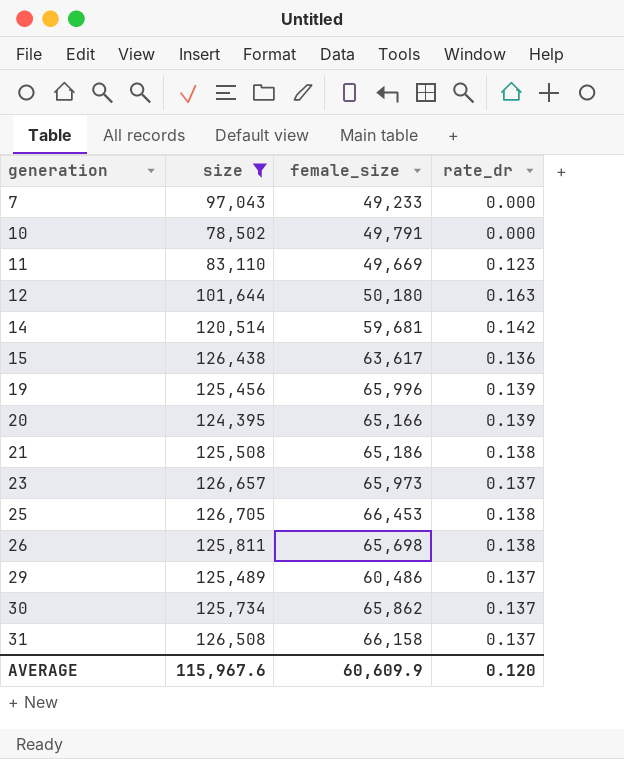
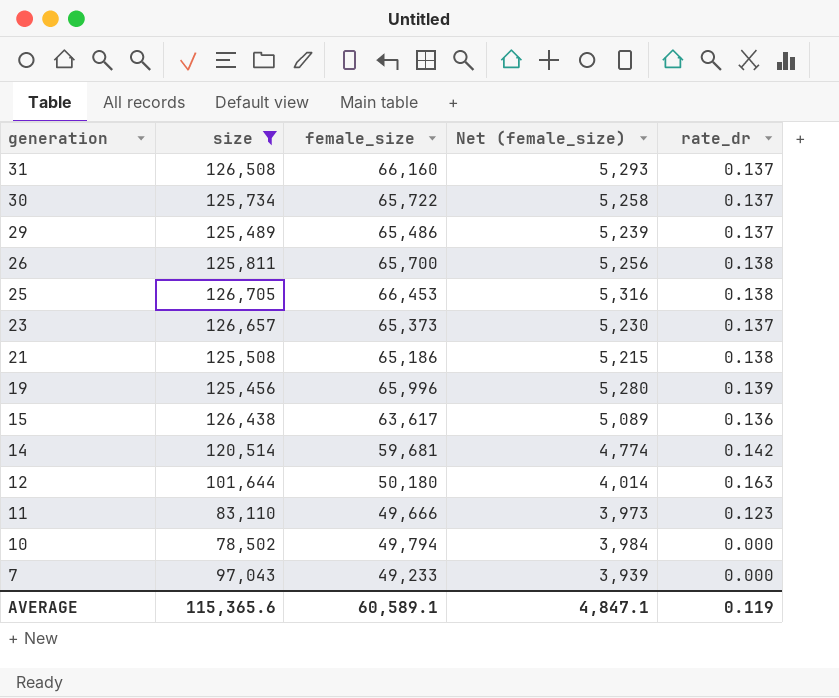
row order: generation ascending -> generation descending
column Net (female_size) | formula: none -> [female_size] * 0.08
row 20: 124,395 | 65,166 | 0.139 -> none
31 | female_size: 66,158 -> 66,160
30 | female_size: 65,862 -> 65,722
29 | female_size: 60,486 -> 65,486
26 | female_size: 65,698 -> 65,700
23 | female_size: 65,973 -> 65,373
11 | female_size: 49,669 -> 49,666
10 | female_size: 49,791 -> 49,794
AVERAGE | size: 115,967.6 -> 115,365.6
AVERAGE | female_size: 60,609.9 -> 60,589.1
AVERAGE | rate_dr: 0.120 -> 0.119

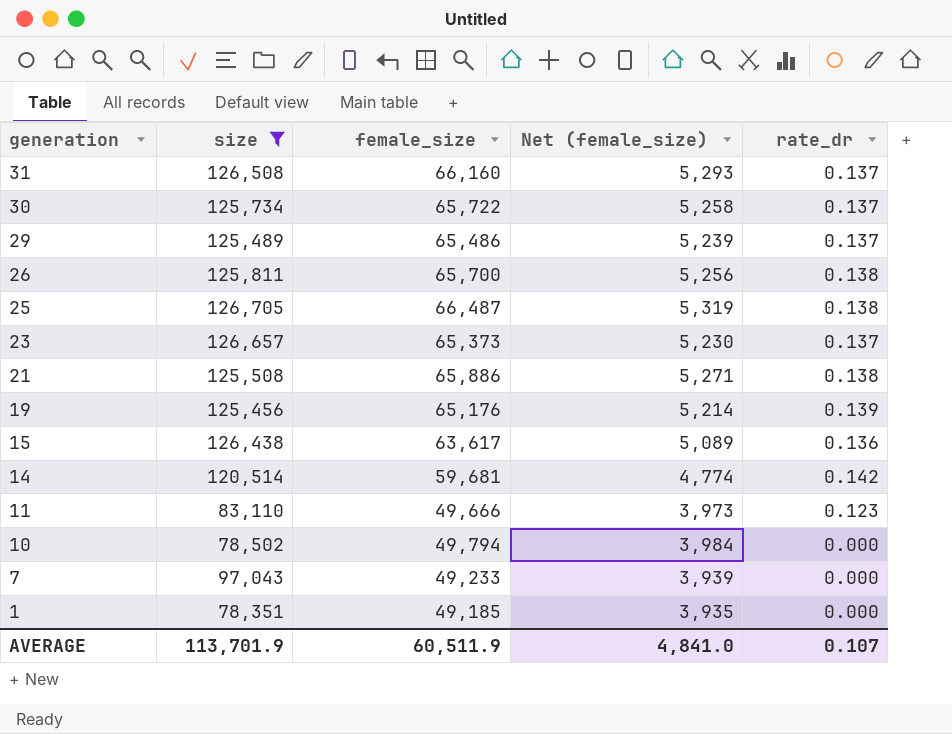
row 12: 101,644 | 50,180 | 4,014 | 0.163 -> none
25 | female_size: 66,453 -> 66,487
25 | Net (female_size): 5,316 -> 5,319
21 | female_size: 65,186 -> 65,886
21 | Net (female_size): 5,215 -> 5,271
19 | female_size: 65,996 -> 65,176
19 | Net (female_size): 5,280 -> 5,214
row 1: none -> 78,351 | 49,185 | 3,935 | 0.000
AVERAGE | size: 115,365.6 -> 113,701.9
AVERAGE | female_size: 60,589.1 -> 60,511.9
AVERAGE | Net (female_size): 4,847.1 -> 4,841.0
AVERAGE | rate_dr: 0.119 -> 0.107

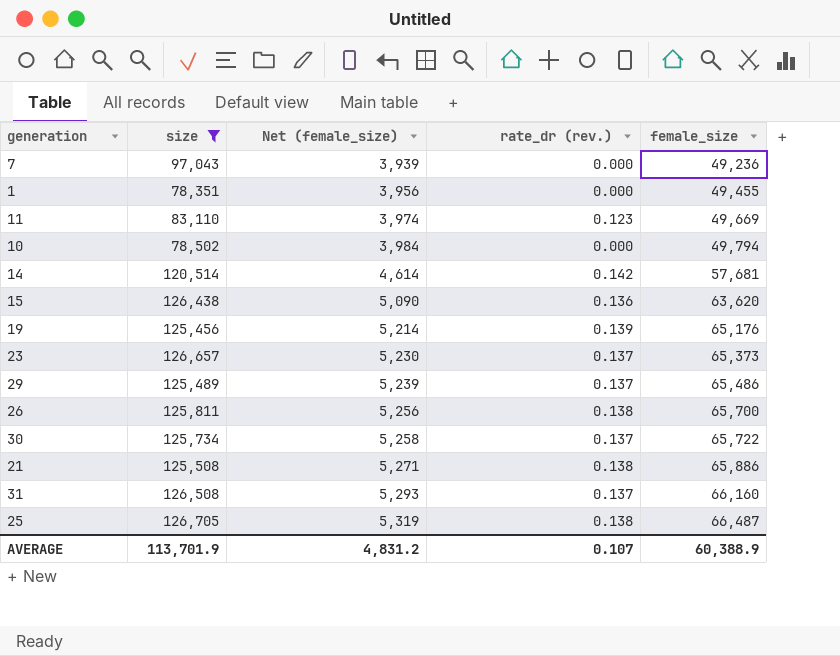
row order: generation descending -> Net (female_size) ascending
column name: rate_dr -> rate_dr (rev.)
column female_size | position: 3 -> 5
7 | female_size: 49,233 -> 49,236
1 | Net (female_size): 3,935 -> 3,956
1 | female_size: 49,185 -> 49,455
11 | Net (female_size): 3,973 -> 3,974
11 | female_size: 49,666 -> 49,669
14 | Net (female_size): 4,774 -> 4,614
14 | female_size: 59,681 -> 57,681
15 | Net (female_size): 5,089 -> 5,090
15 | female_size: 63,617 -> 63,620
AVERAGE | Net (female_size): 4,841.0 -> 4,831.2
AVERAGE | female_size: 60,511.9 -> 60,388.9

